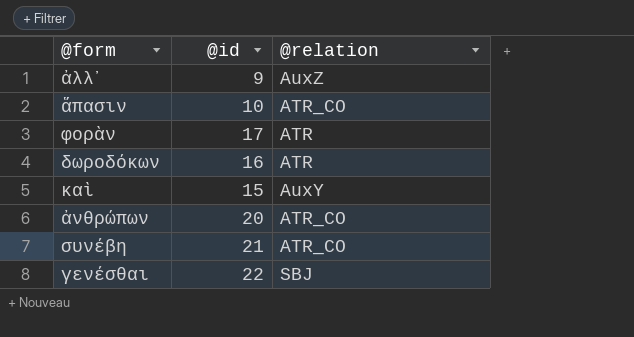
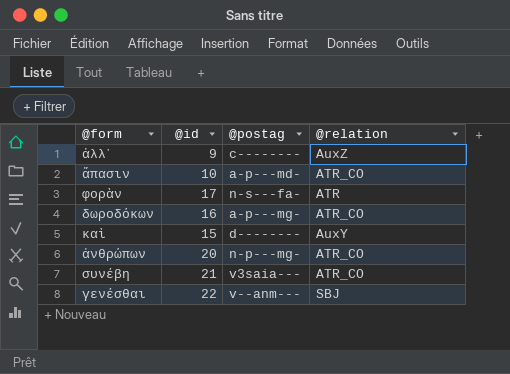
column @postag | position: none -> 3
δωροδόκων | @relation: ATR -> ATR_CO

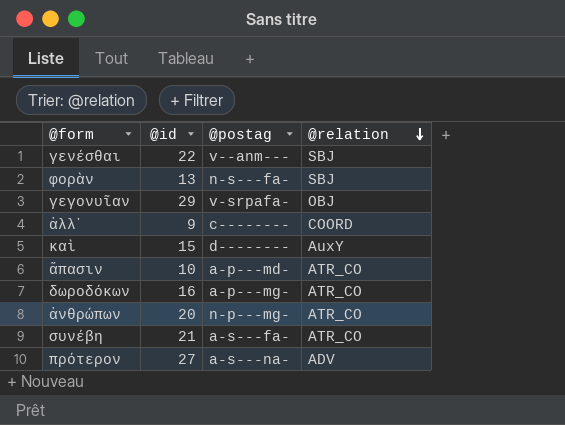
row order: none -> @relation descending
φορὰν | @id: 17 -> 13
φορὰν | @relation: ATR -> SBJ
row γεγονυῖαν: none -> 29 | v-srpafa- | OBJ
ἀλλ᾽ | @relation: AuxZ -> COORD
συνέβη | @postag: v3saia--- -> a-s---fa-
row πρότερον: none -> 27 | a-s---na- | ADV

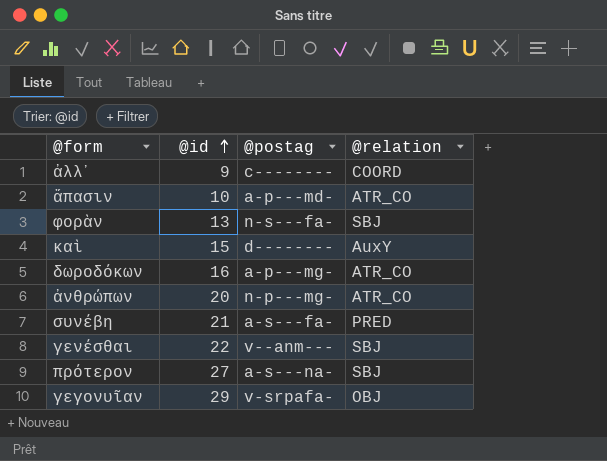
row order: @relation descending -> @id ascending
συνέβη | @relation: ATR_CO -> PRED
πρότερον | @relation: ADV -> SBJ

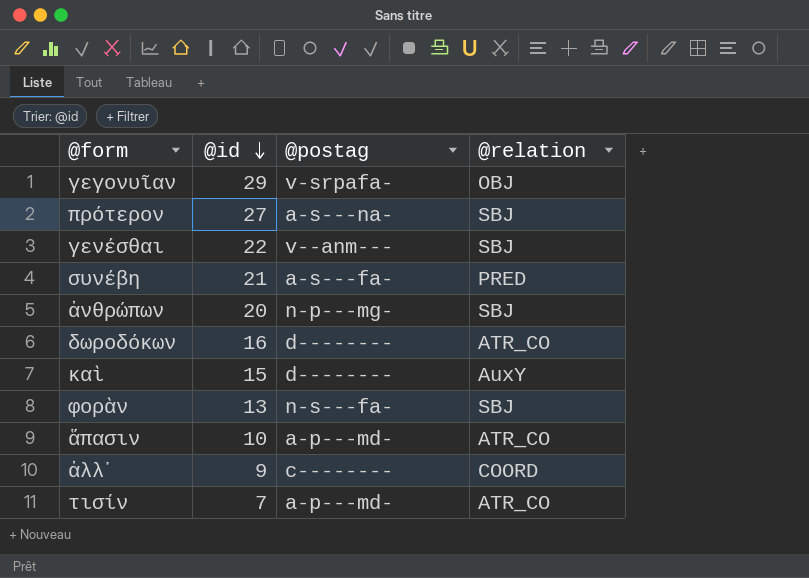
row order: @id ascending -> @id descending
ἀνθρώπων | @relation: ATR_CO -> SBJ
δωροδόκων | @postag: a-p---mg- -> d--------
row τισίν: none -> 7 | a-p---md- | ATR_CO

